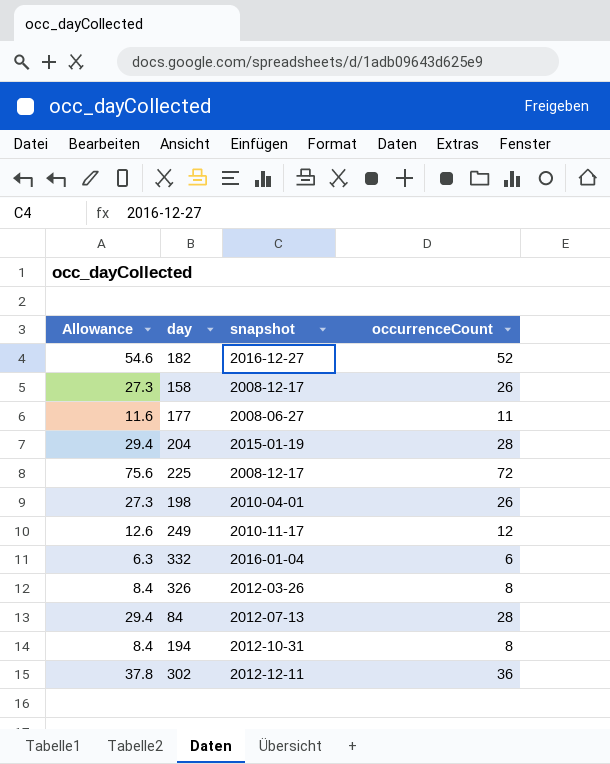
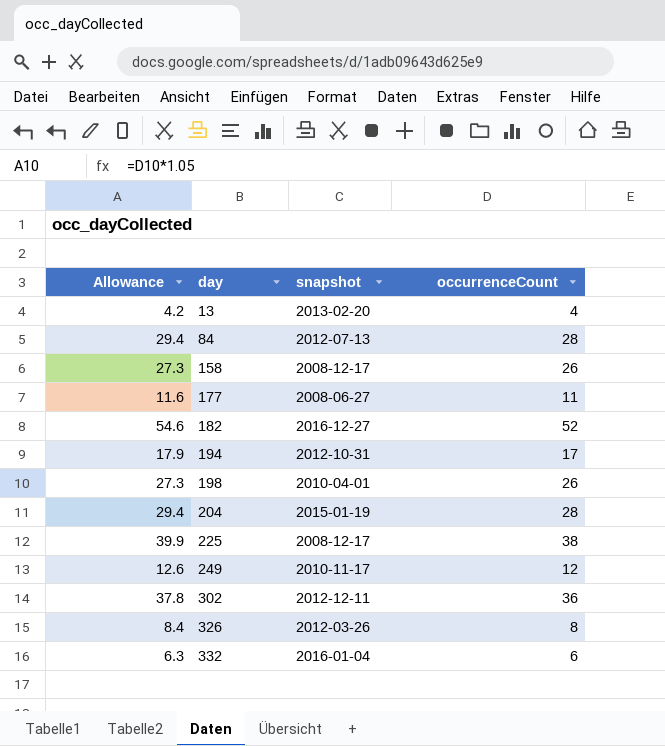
row order: none -> day ascending
row 13: none -> 4.2 | 2013-02-20 | 4
194 | Allowance: 8.4 -> 17.9
194 | occurrenceCount: 8 -> 17
225 | Allowance: 75.6 -> 39.9
225 | occurrenceCount: 72 -> 38

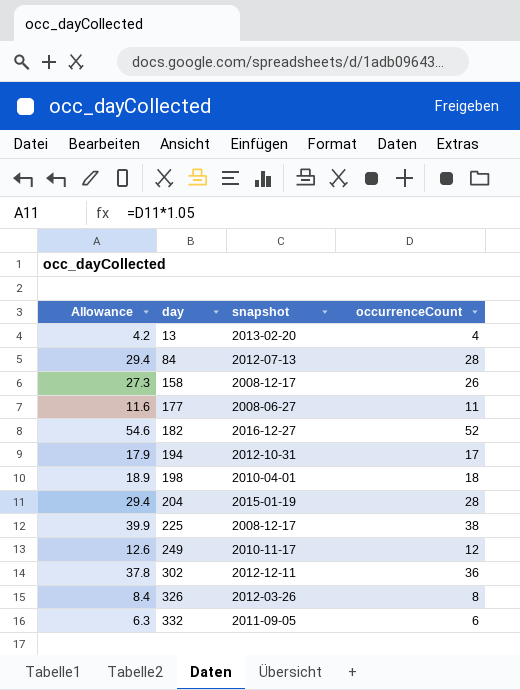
198 | Allowance: 27.3 -> 18.9
198 | occurrenceCount: 26 -> 18
332 | snapshot: 2016-01-04 -> 2011-09-05

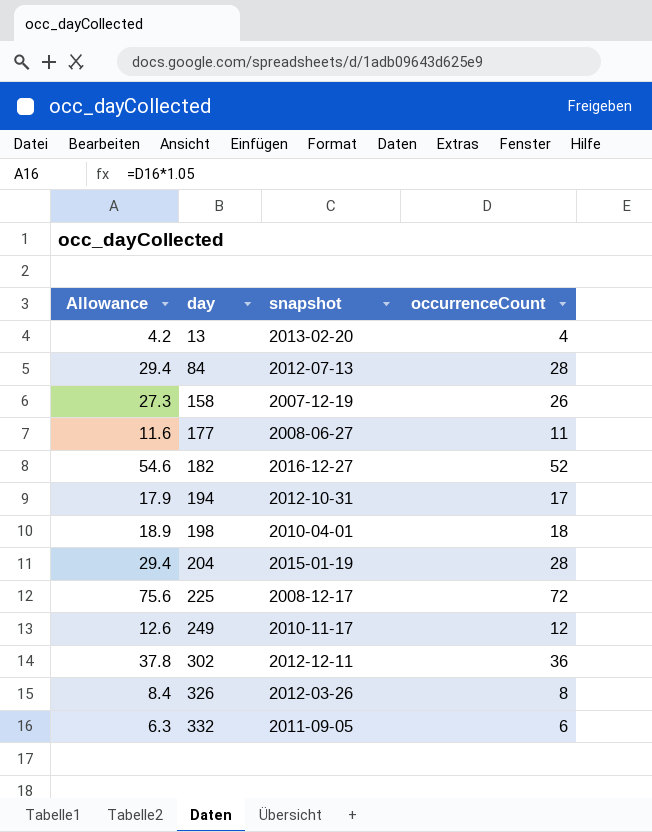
158 | snapshot: 2008-12-17 -> 2007-12-19
225 | Allowance: 39.9 -> 75.6
225 | occurrenceCount: 38 -> 72

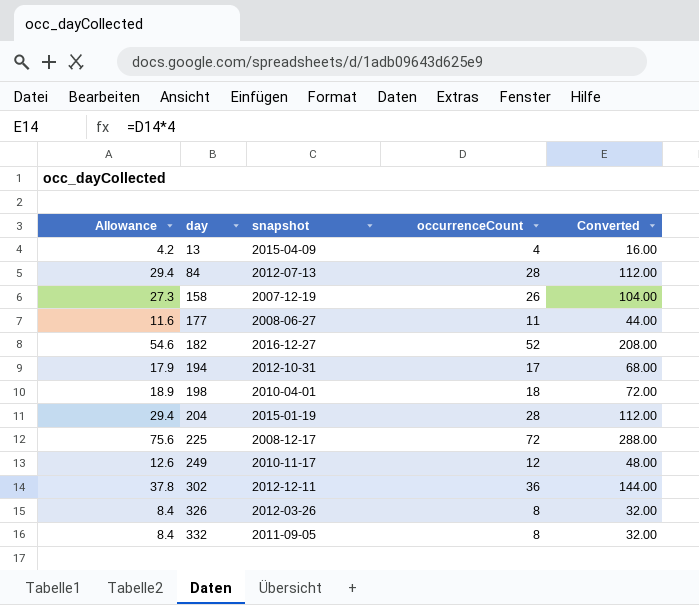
column Converted | formula: none -> [occurrenceCount] * 4
13 | snapshot: 2013-02-20 -> 2015-04-09
332 | Allowance: 6.3 -> 8.4
332 | occurrenceCount: 6 -> 8

